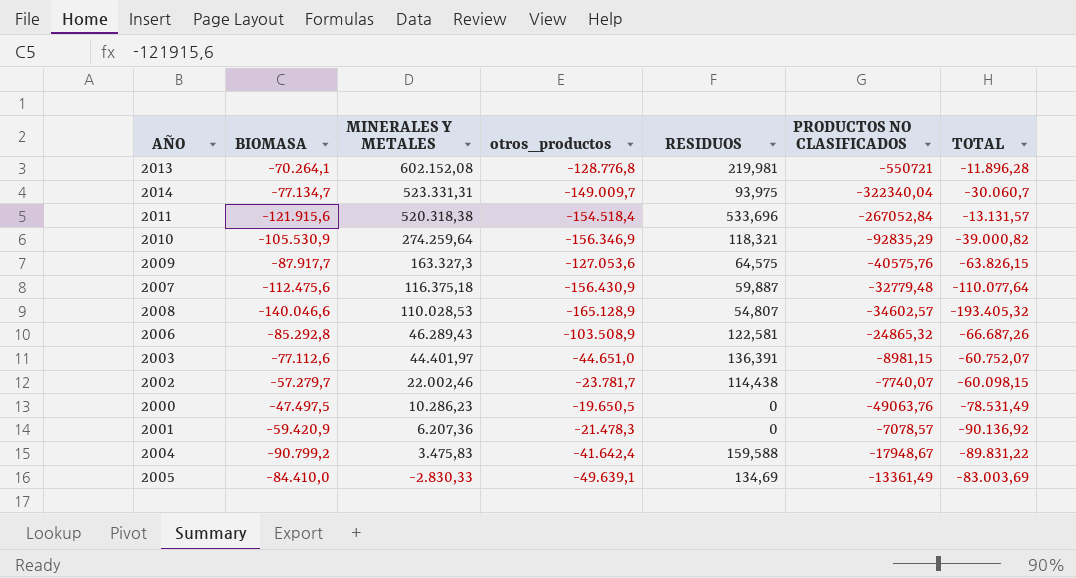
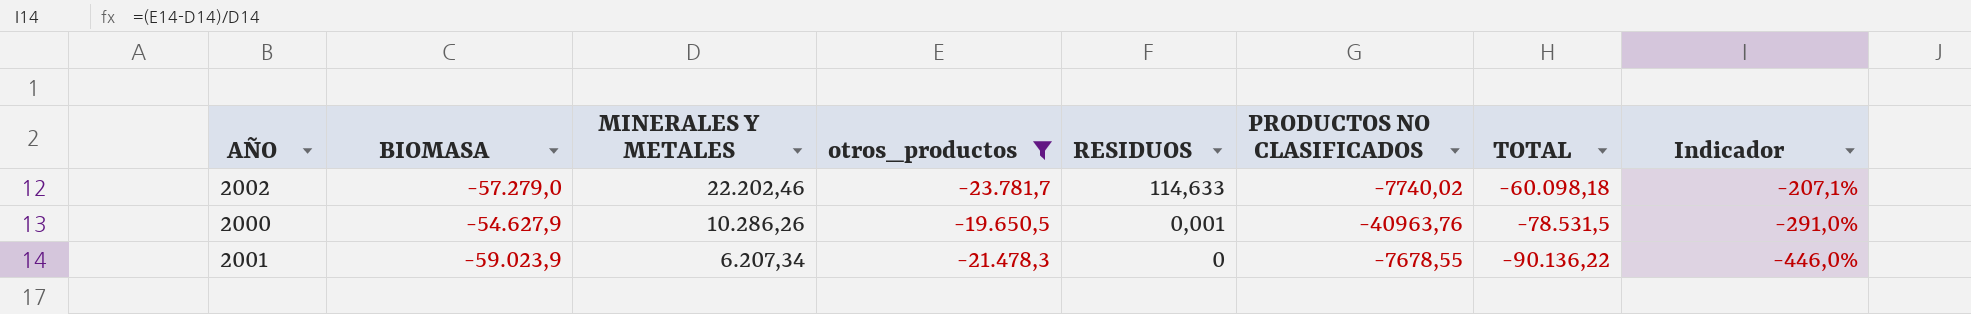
filter: none -> otros_productos >= -23.781,7
column Indicador | formula: none -> ([otros_productos] - [MINERALES Y METALES]) / [MINERALES Y METALES]
2002 | BIOMASA: -57.279,7 -> -57.279,0
2002 | MINERALES Y METALES: 22.002,46 -> 22.202,46
2002 | RESIDUOS: 114,438 -> 114,633
2002 | PRODUCTOS NO CLASIFICADOS: -7740,07 -> -7740,02
2002 | TOTAL: -60.098,15 -> -60.098,18
2000 | BIOMASA: -47.497,5 -> -54.627,9
2000 | MINERALES Y METALES: 10.286,23 -> 10.286,26
2000 | RESIDUOS: 0 -> 0,001
2000 | PRODUCTOS NO CLASIFICADOS: -49063,76 -> -40963,76
2000 | TOTAL: -78.531,49 -> -78.531,5
2001 | BIOMASA: -59.420,9 -> -59.023,9
2001 | MINERALES Y METALES: 6.207,36 -> 6.207,34
2001 | PRODUCTOS NO CLASIFICADOS: -7078,57 -> -7678,55
2001 | TOTAL: -90.136,92 -> -90.136,22

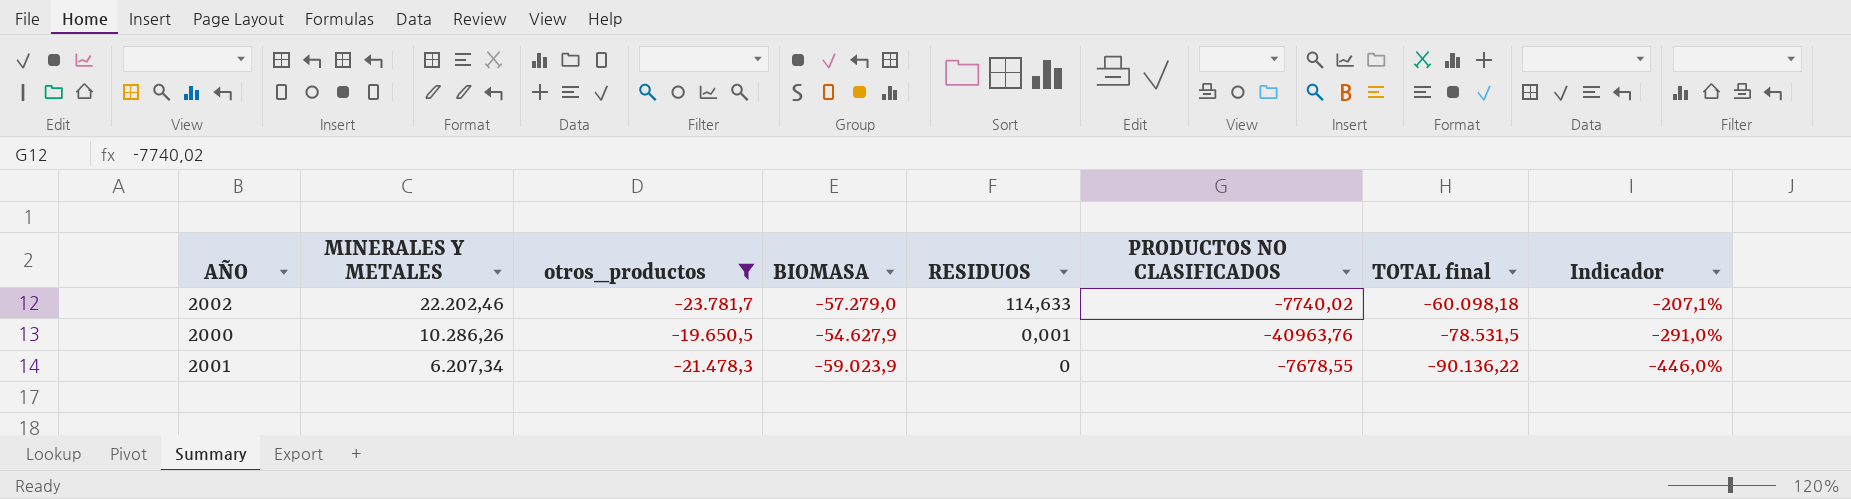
column BIOMASA | position: 2 -> 4
column name: TOTAL -> TOTAL final

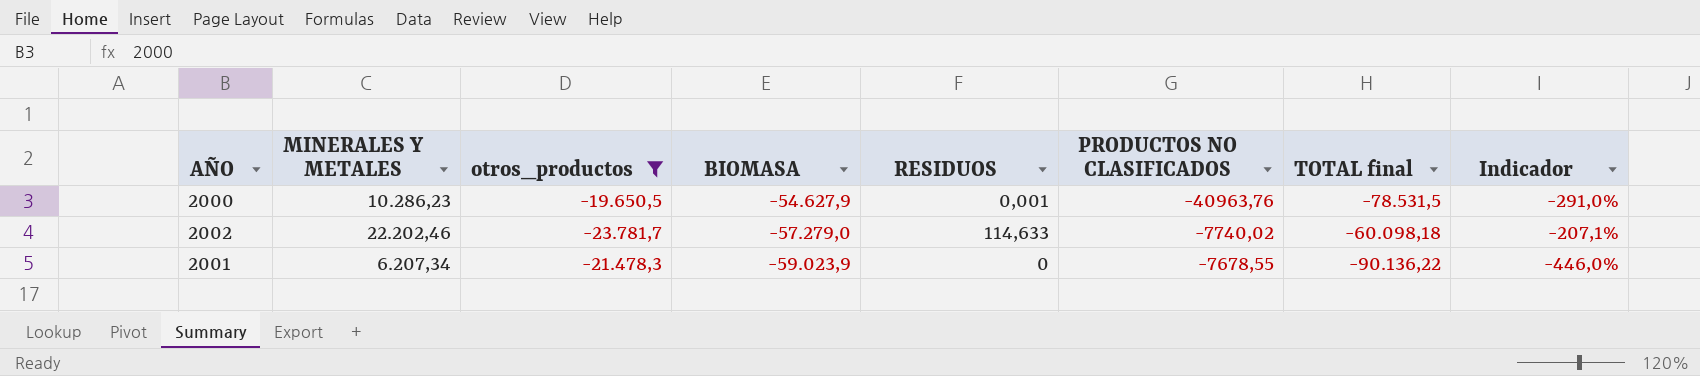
row order: MINERALES Y METALES descending -> BIOMASA descending
2000 | MINERALES Y METALES: 10.286,26 -> 10.286,23

